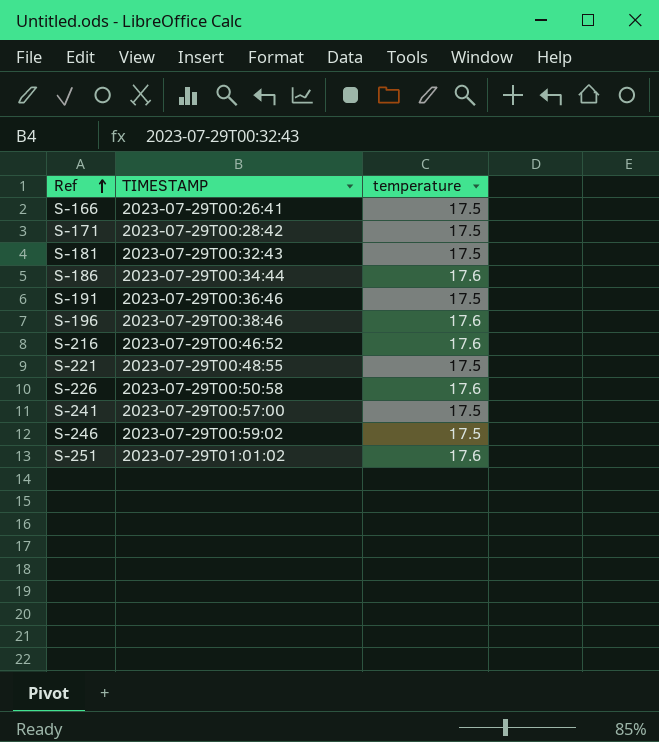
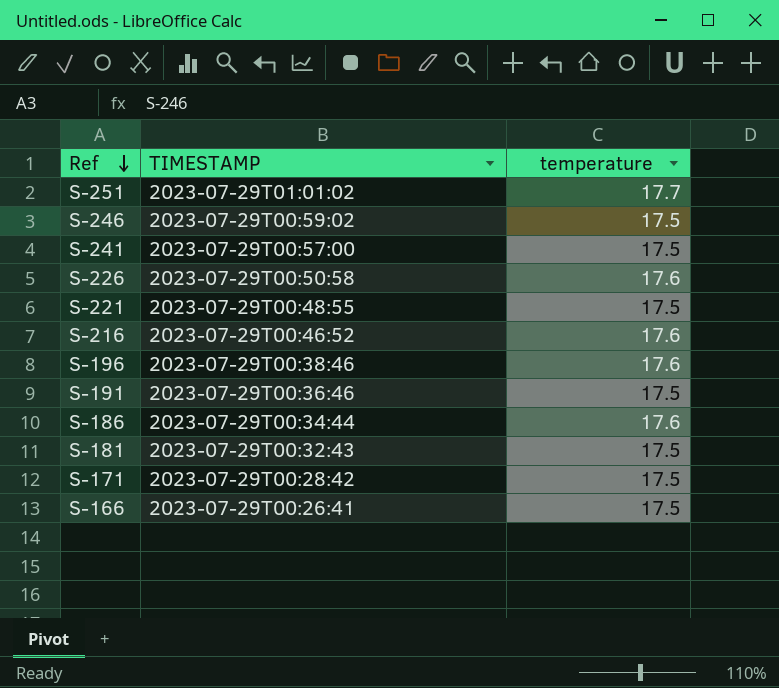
row order: Ref ascending -> Ref descending
S-251 | temperature: 17.6 -> 17.7

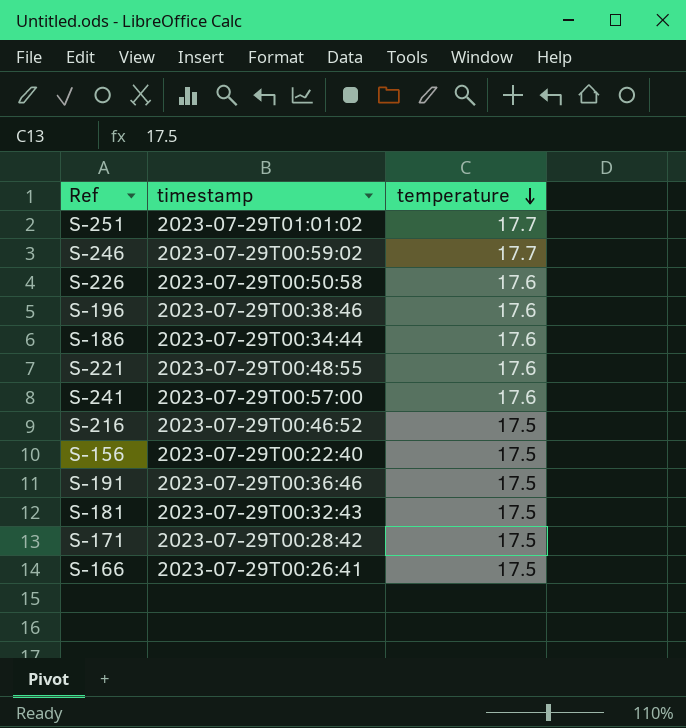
row order: Ref descending -> temperature descending
column name: TIMESTAMP -> timestamp
S-246 | temperature: 17.5 -> 17.7
S-221 | temperature: 17.5 -> 17.6
S-241 | temperature: 17.5 -> 17.6
S-216 | temperature: 17.6 -> 17.5
row S-156: none -> 2023-07-29T00:22:40 | 17.5

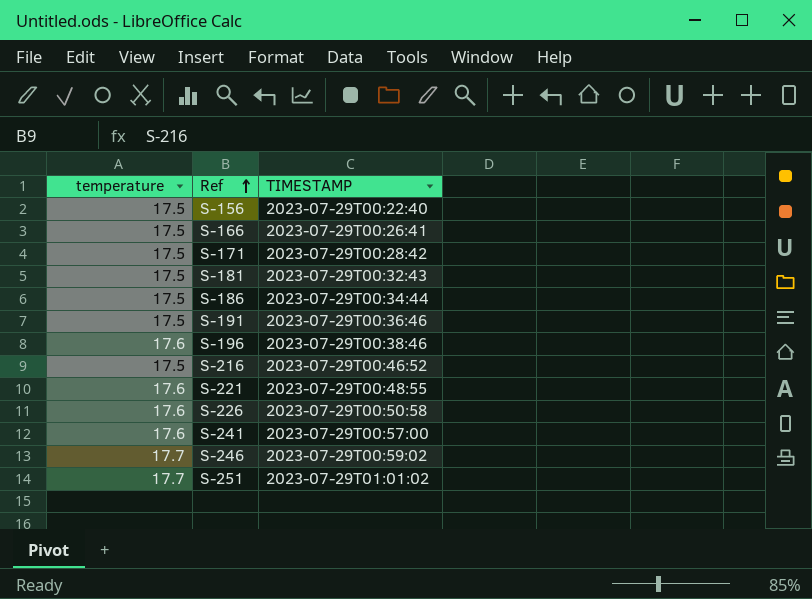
row order: temperature descending -> Ref ascending
column temperature | position: 3 -> 1
column name: timestamp -> TIMESTAMP
S-186 | temperature: 17.6 -> 17.5

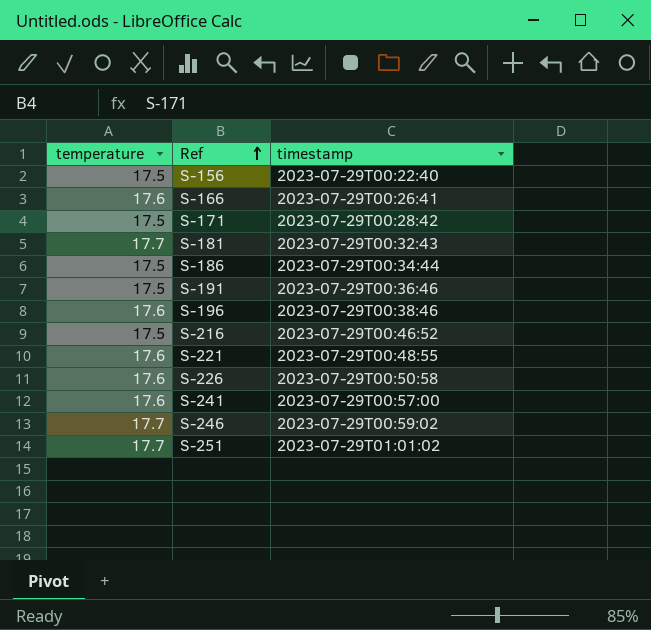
column name: TIMESTAMP -> timestamp
S-166 | temperature: 17.5 -> 17.6
S-181 | temperature: 17.5 -> 17.7

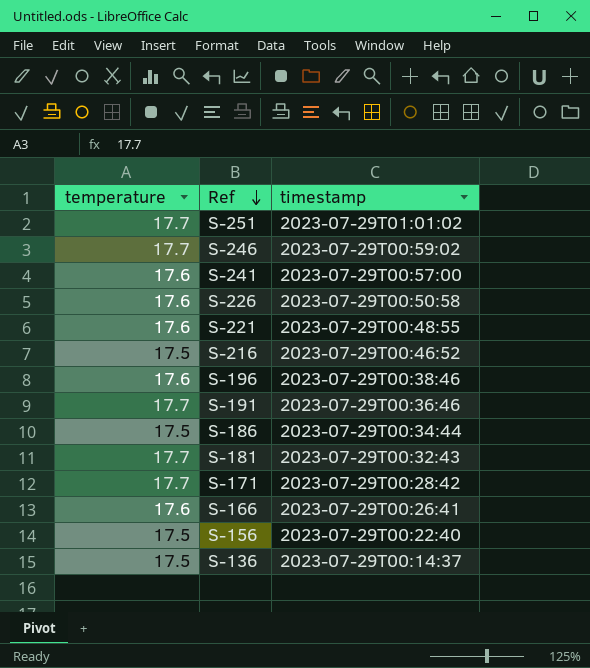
row order: Ref ascending -> Ref descending
S-191 | temperature: 17.5 -> 17.7
S-171 | temperature: 17.5 -> 17.7
row S-136: none -> 17.5 | 2023-07-29T00:14:37

